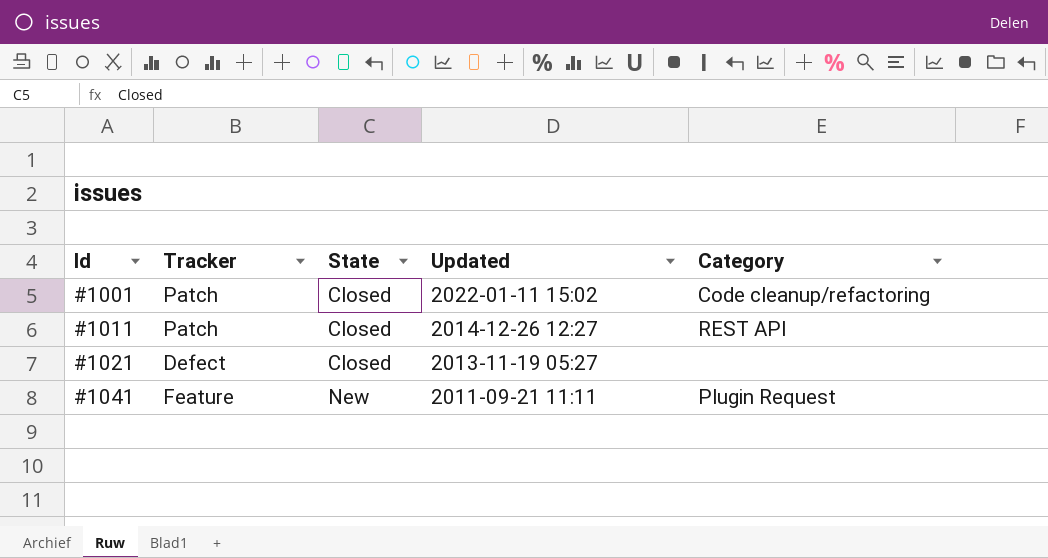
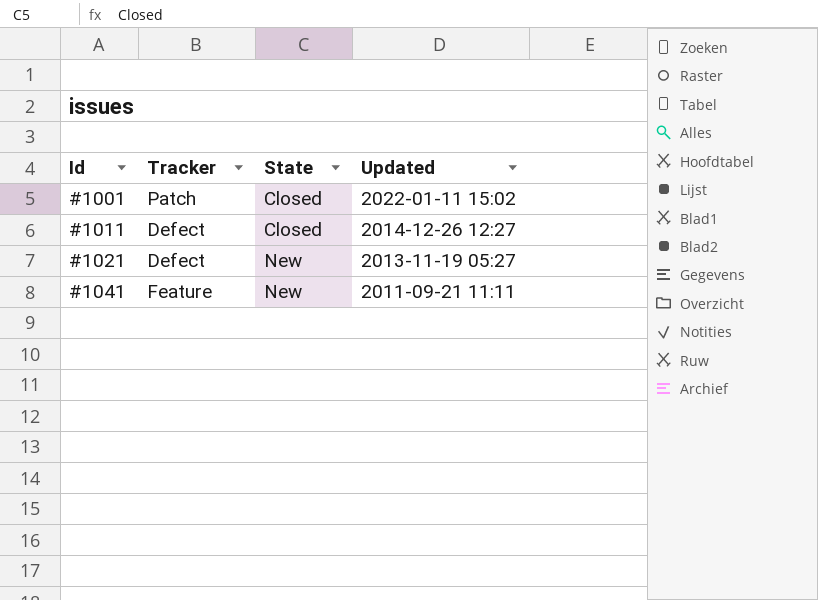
column Category | position: 5 -> none
#1011 | Tracker: Patch -> Defect
#1021 | State: Closed -> New

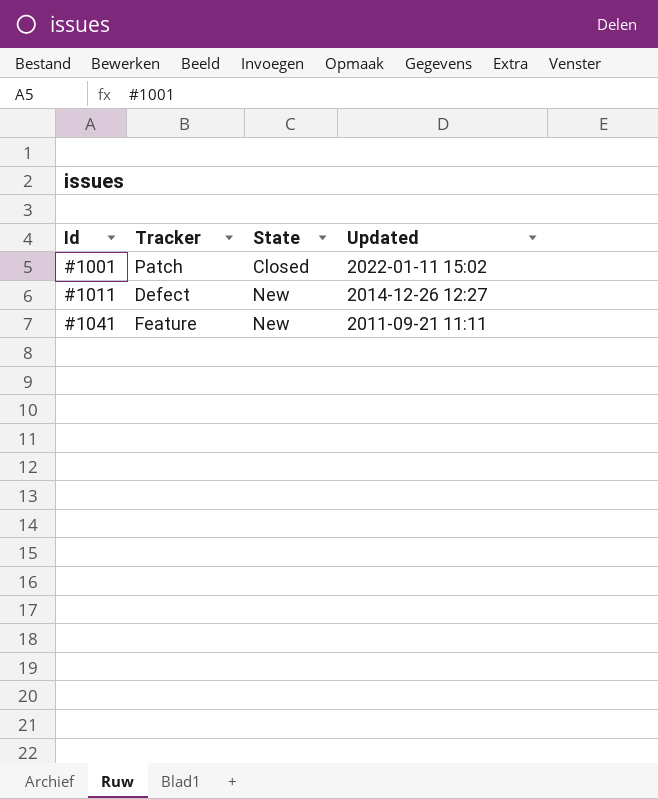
row #1021: Defect | New | 2013-11-19 05:27 -> none
#1011 | State: Closed -> New

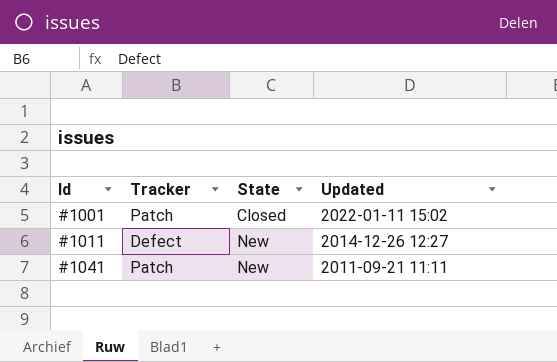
#1041 | Tracker: Feature -> Patch

